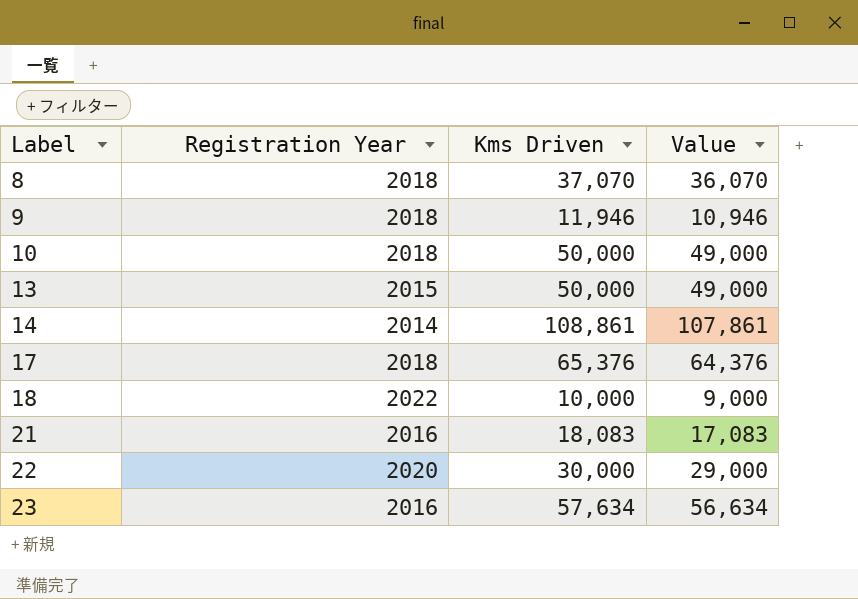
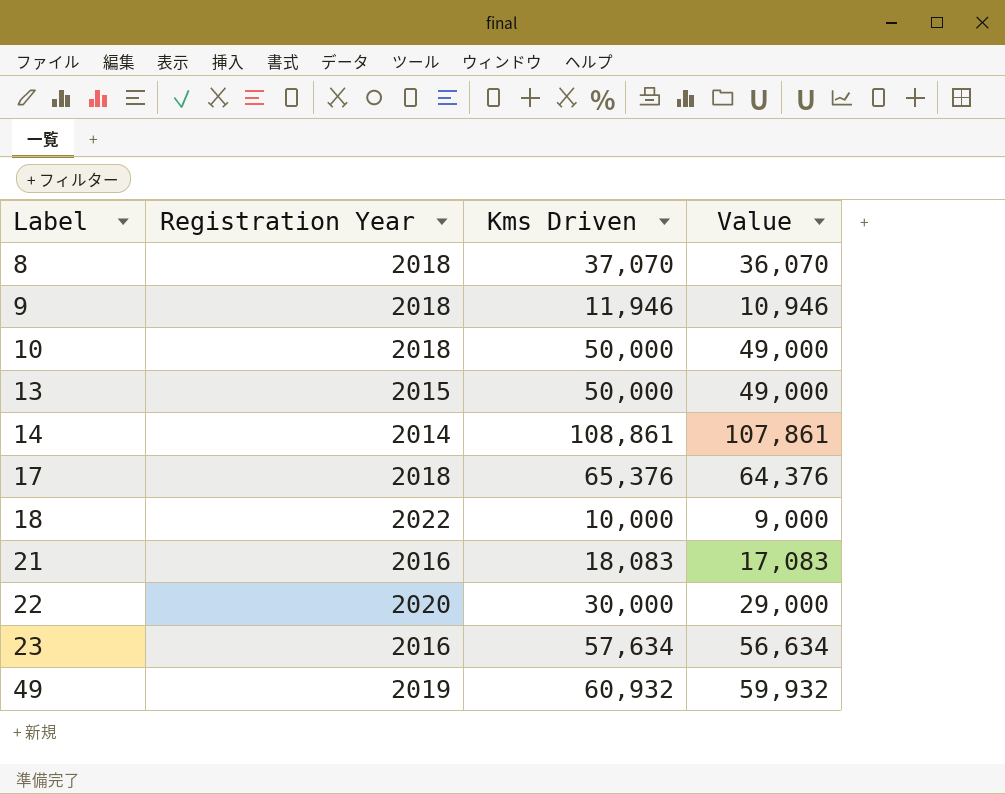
row 49: none -> 2019 | 60,932 | 59,932

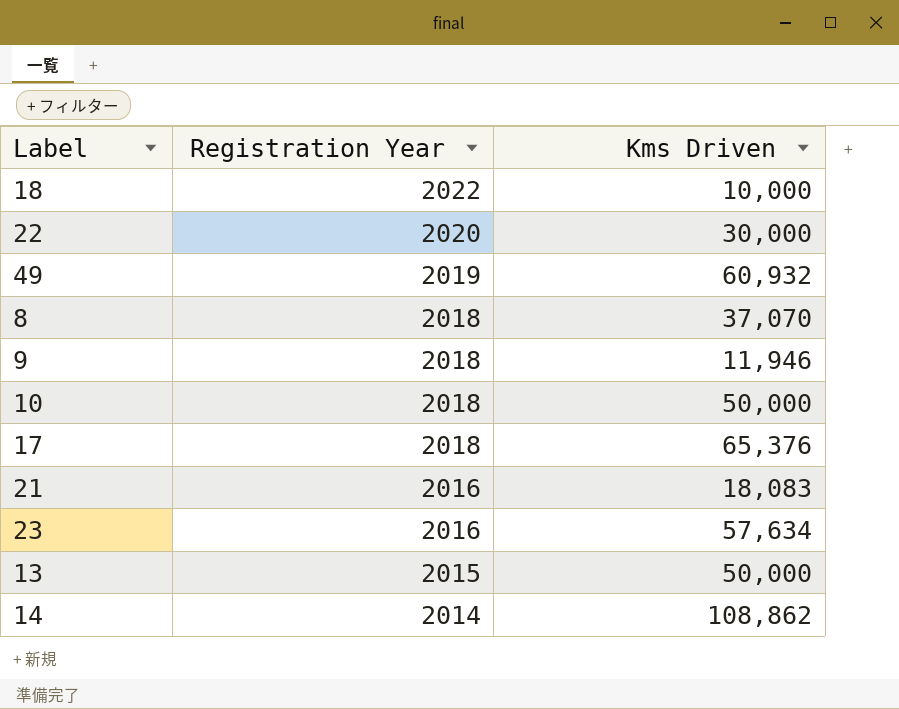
row order: Label ascending -> Registration Year descending
column Value | formula: [Kms Driven] - 1000 -> none
14 | Kms Driven: 108,861 -> 108,862

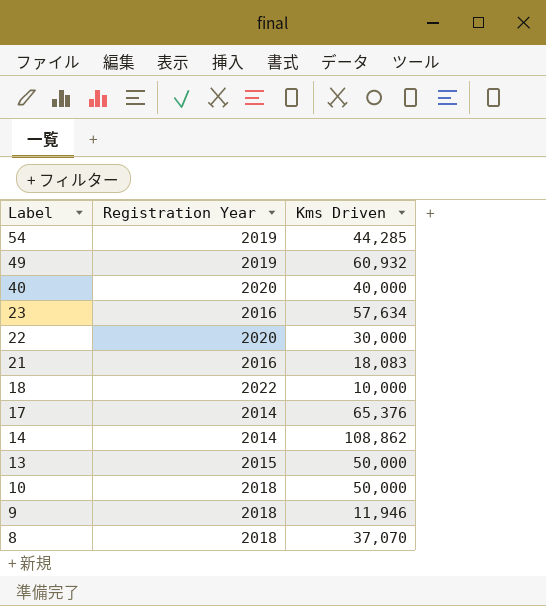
row order: Registration Year descending -> Label descending
row 54: none -> 2019 | 44,285
row 40: none -> 2020 | 40,000
17 | Registration Year: 2018 -> 2014

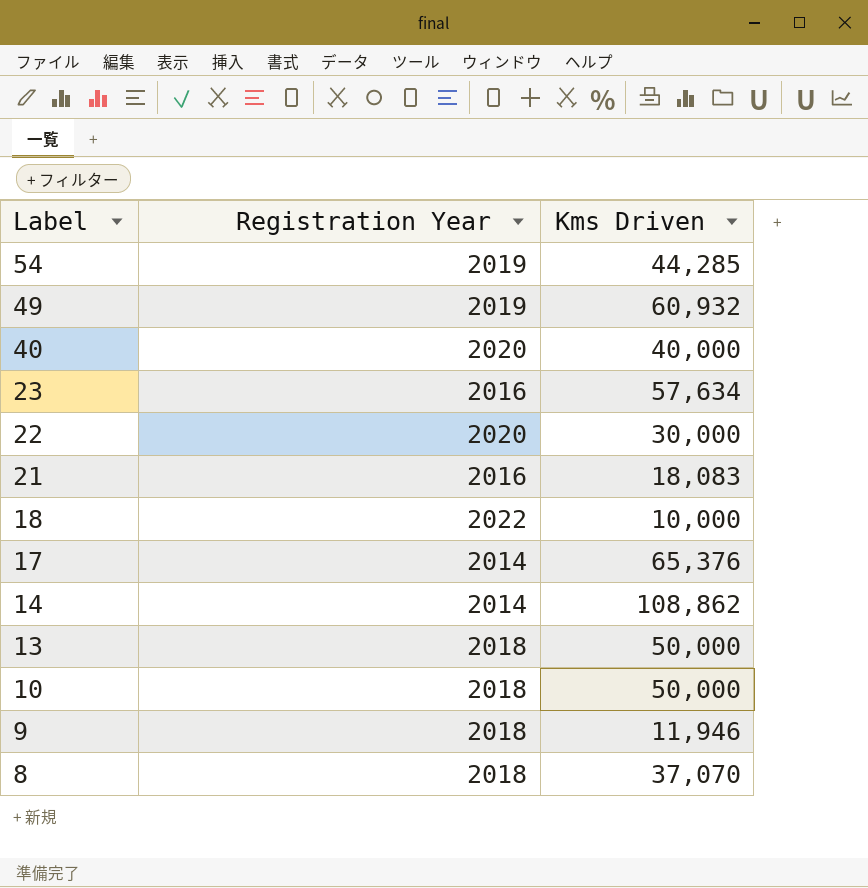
13 | Registration Year: 2015 -> 2018

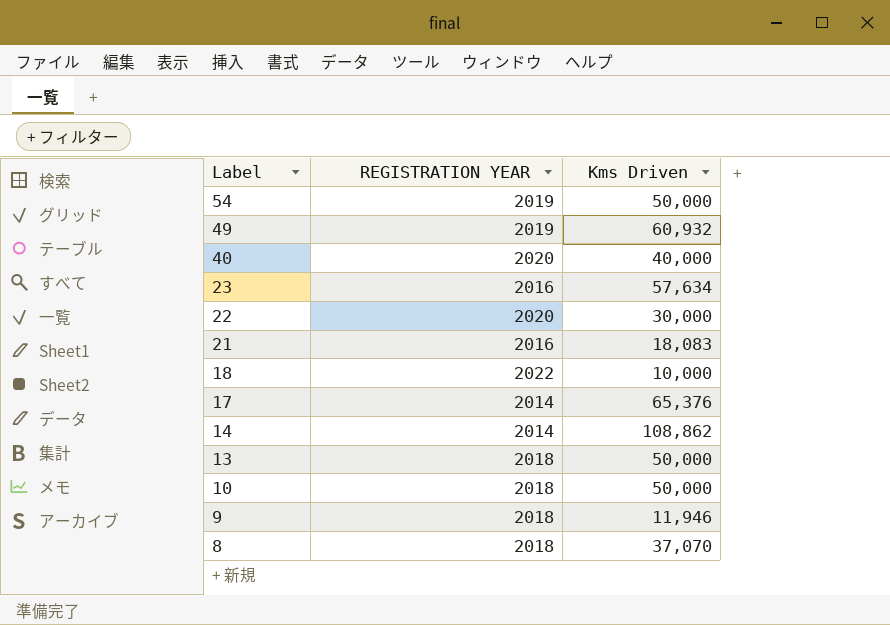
column name: Registration Year -> REGISTRATION YEAR
54 | Kms Driven: 44,285 -> 50,000

